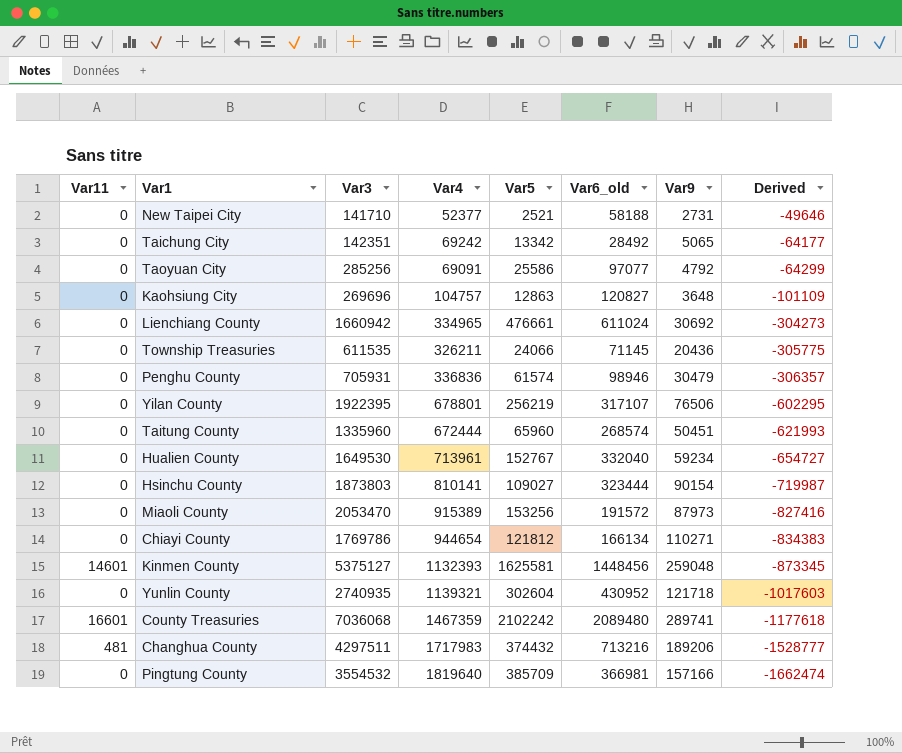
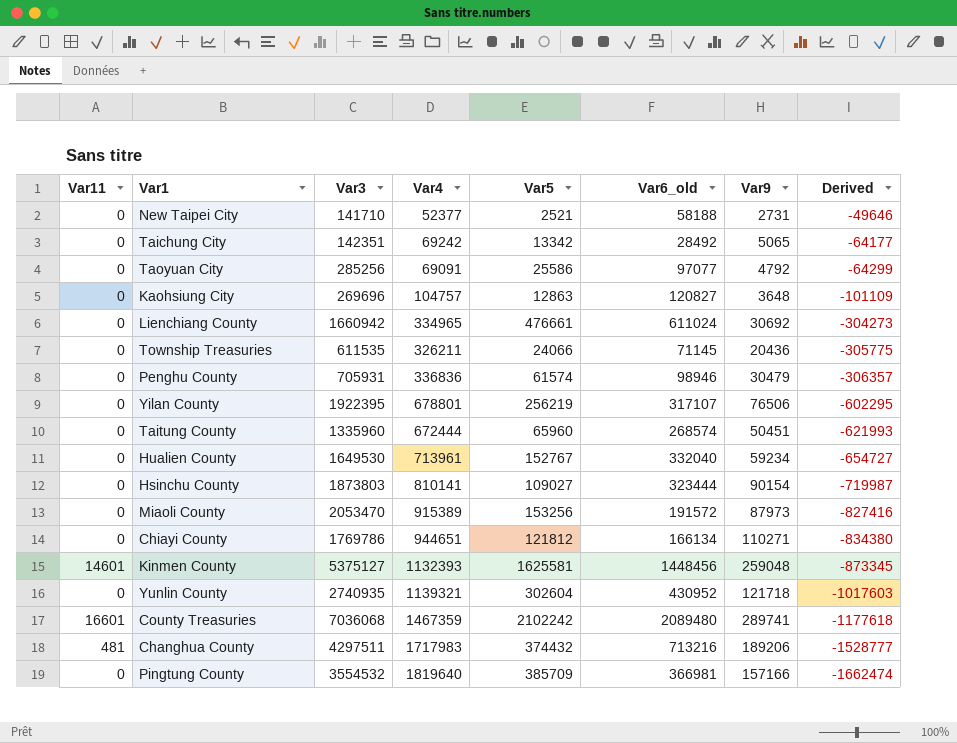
Chiayi County | Var4: 944654 -> 944651
Chiayi County | Derived: -834383 -> -834380

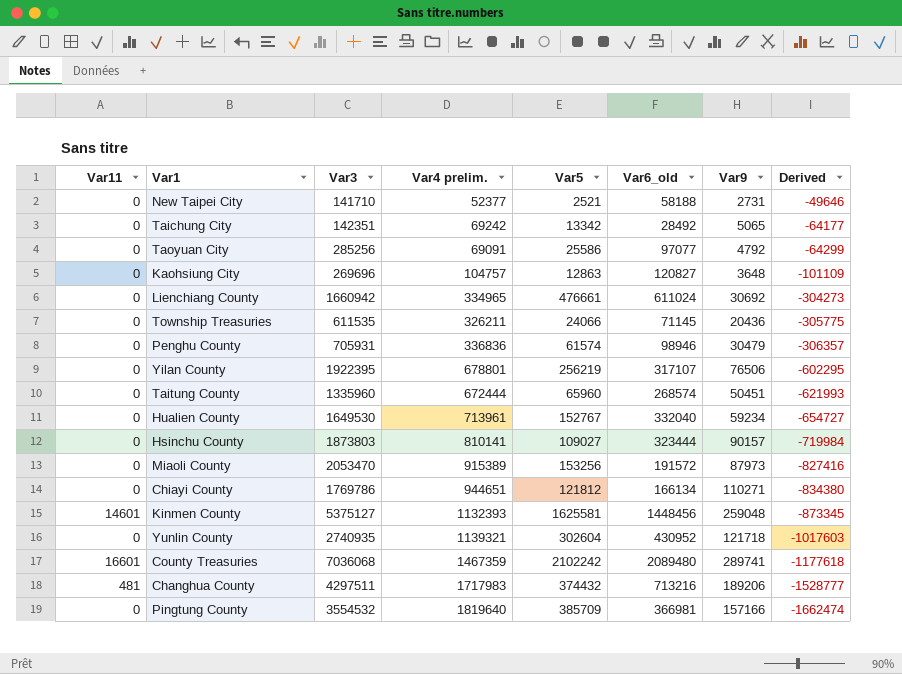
column name: Var4 -> Var4 prelim.
Hsinchu County | Var9: 90154 -> 90157
Hsinchu County | Derived: -719987 -> -719984

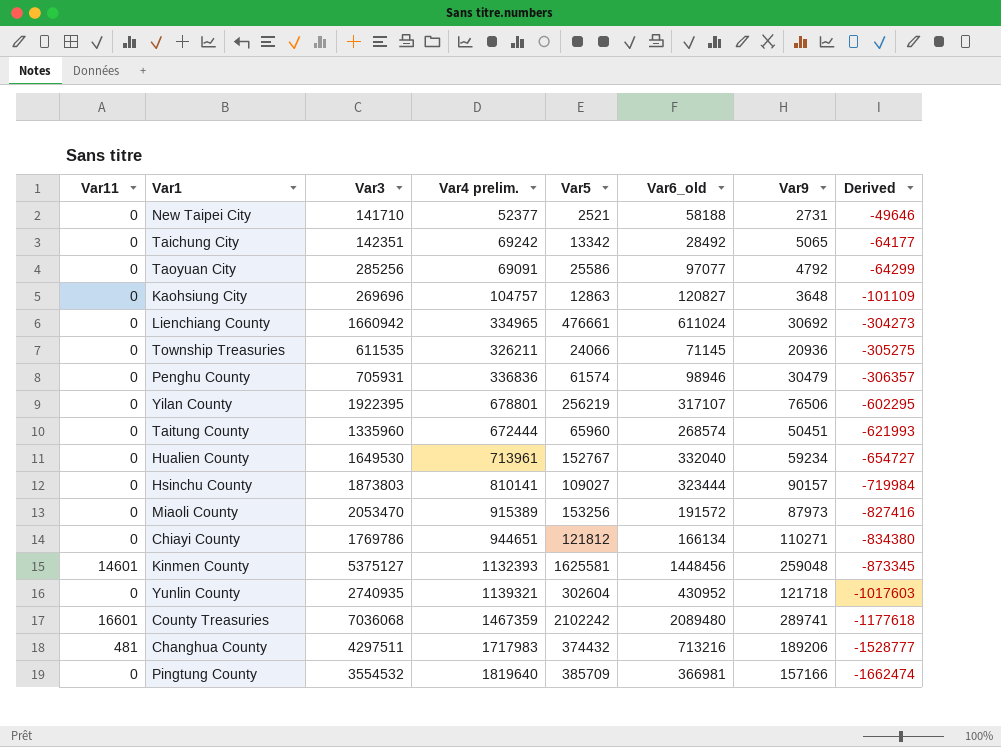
Township Treasuries | Var9: 20436 -> 20936
Township Treasuries | Derived: -305775 -> -305275

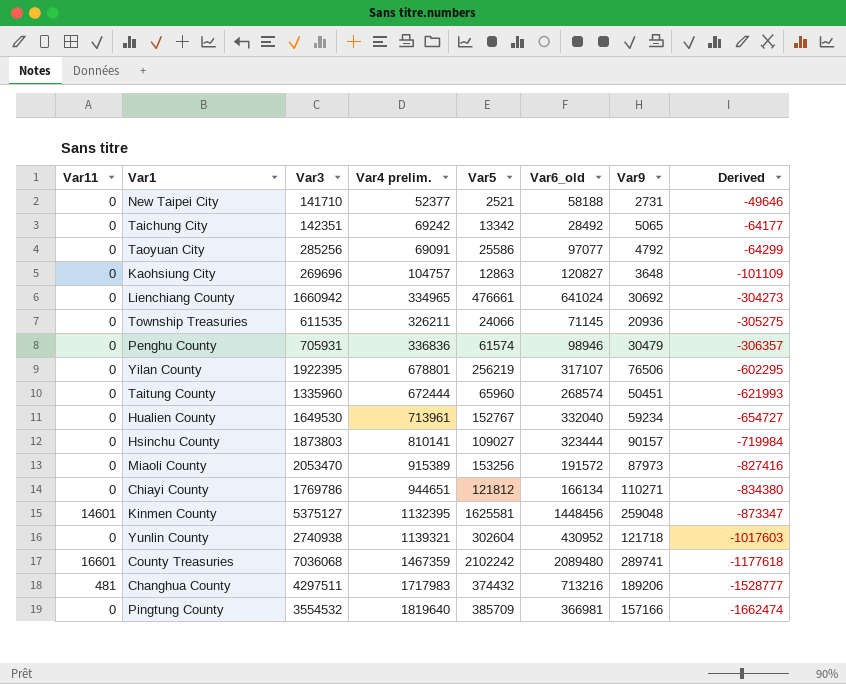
Lienchiang County | Var6_old: 611024 -> 641024
Kinmen County | Var4 prelim.: 1132393 -> 1132395
Kinmen County | Derived: -873345 -> -873347
Yunlin County | Var3: 2740935 -> 2740938

